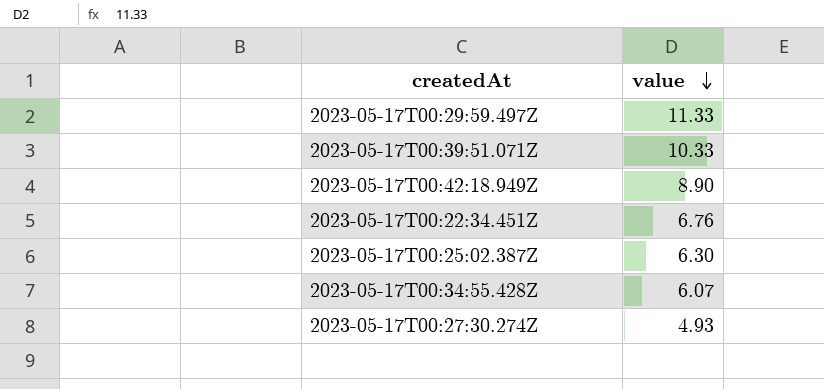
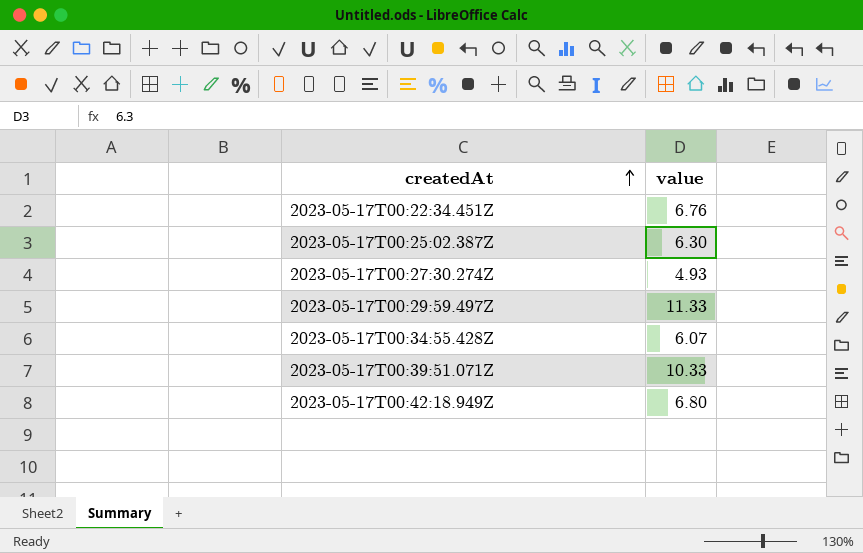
row order: value descending -> createdAt ascending
2023-05-17T00:42:18.949Z | value: 8.90 -> 6.80

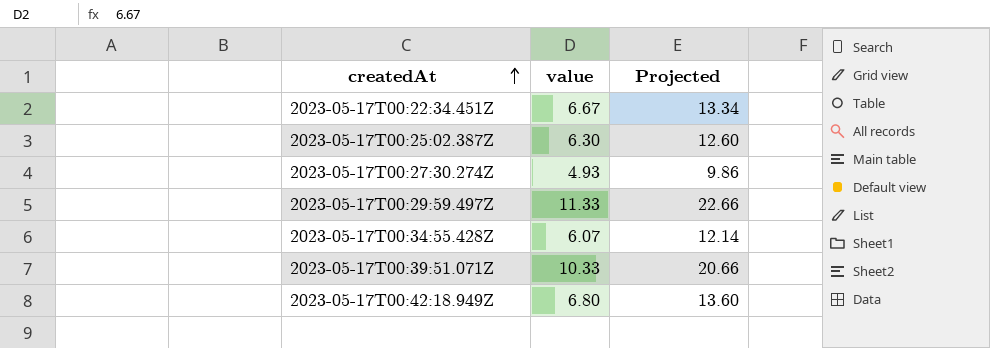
column Projected | formula: none -> [value] * 2
2023-05-17T00:22:34.451Z | value: 6.76 -> 6.67

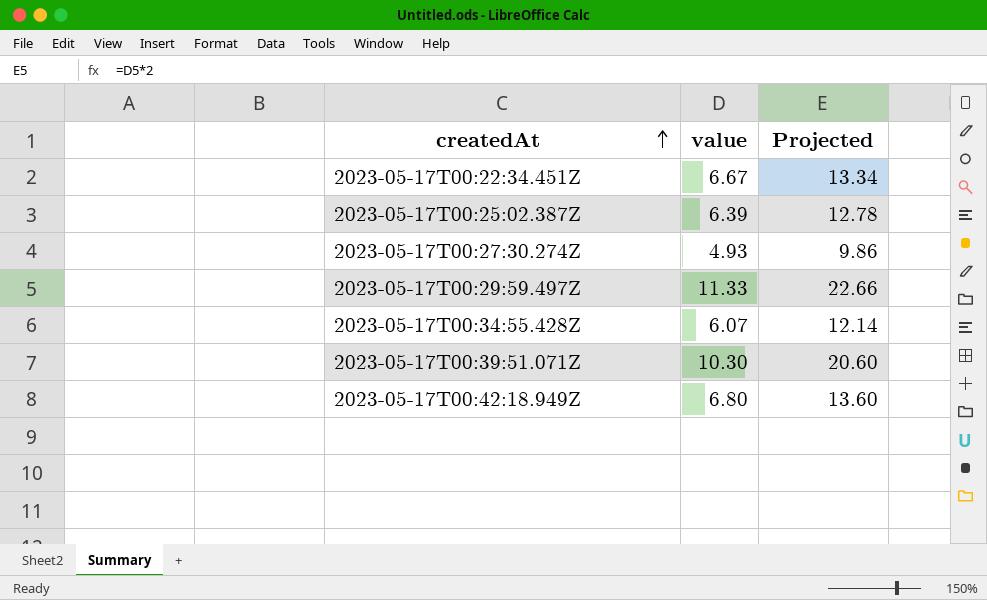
2023-05-17T00:25:02.387Z | value: 6.30 -> 6.39
2023-05-17T00:25:02.387Z | Projected: 12.60 -> 12.78
2023-05-17T00:39:51.071Z | value: 10.33 -> 10.30
2023-05-17T00:39:51.071Z | Projected: 20.66 -> 20.60

